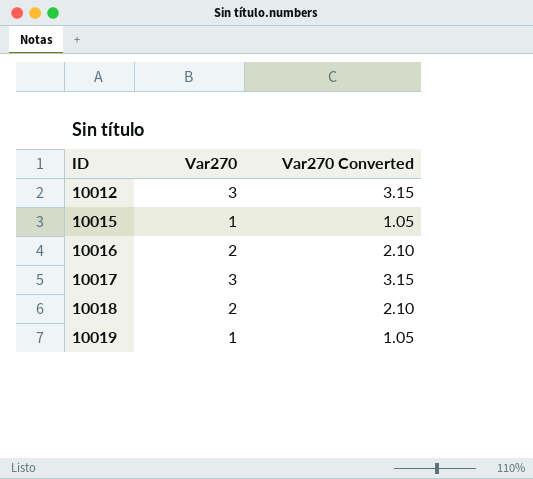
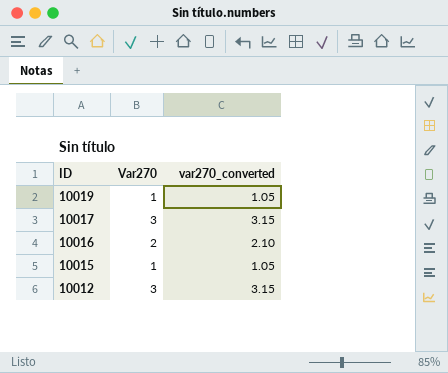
row order: ID ascending -> ID descending
column name: Var270 Converted -> var270_converted
row 10018: 2 | 2.10 -> none

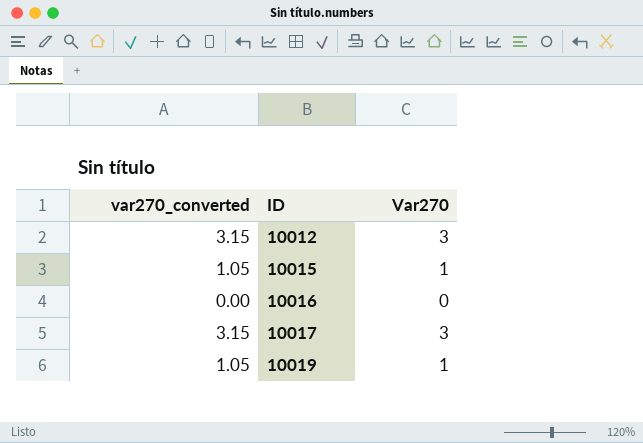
row order: ID descending -> ID ascending
column var270_converted | position: 3 -> 1
10016 | var270_converted: 2.10 -> 0.00
10016 | Var270: 2 -> 0

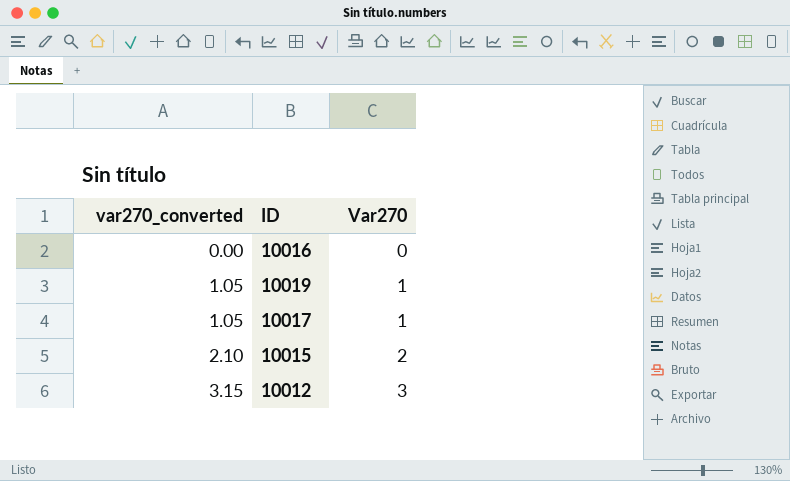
row order: ID ascending -> var270_converted ascending
10017 | var270_converted: 3.15 -> 1.05
10017 | Var270: 3 -> 1
10015 | var270_converted: 1.05 -> 2.10
10015 | Var270: 1 -> 2

